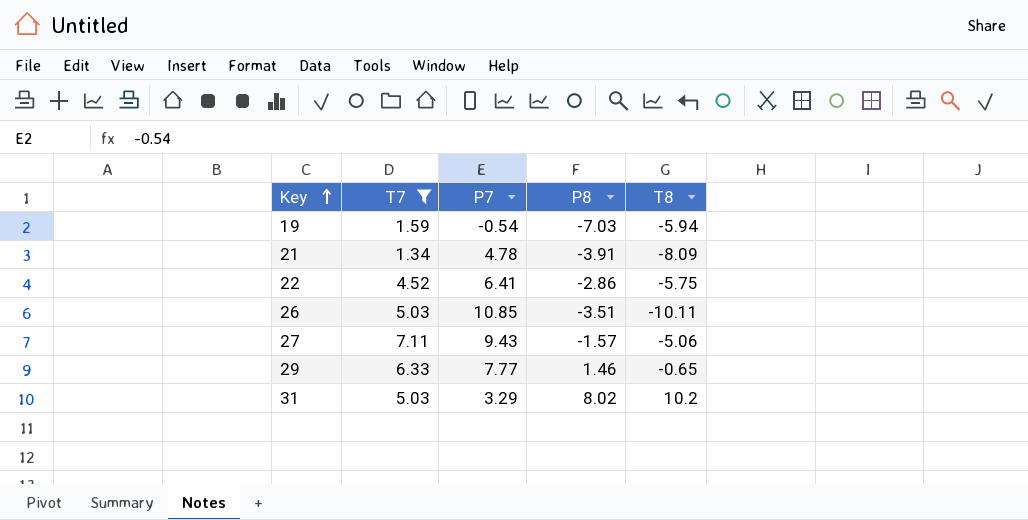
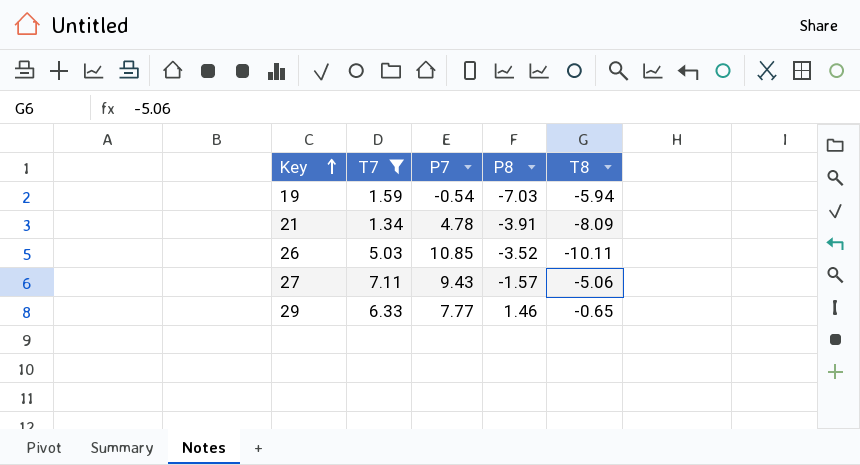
row 22: 4.52 | 6.41 | -2.86 | -5.75 -> none
row 31: 5.03 | 3.29 | 8.02 | 10.2 -> none
26 | P8: -3.51 -> -3.52

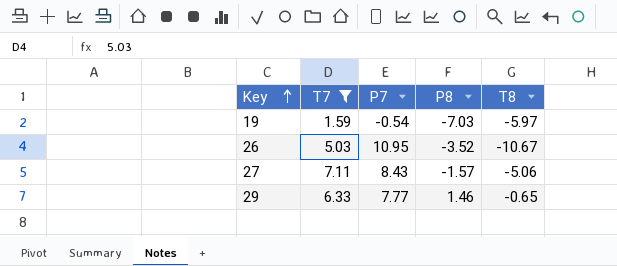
row 21: 1.34 | 4.78 | -3.91 | -8.09 -> none
19 | T8: -5.94 -> -5.97
26 | P7: 10.85 -> 10.95
26 | T8: -10.11 -> -10.67
27 | P7: 9.43 -> 8.43

